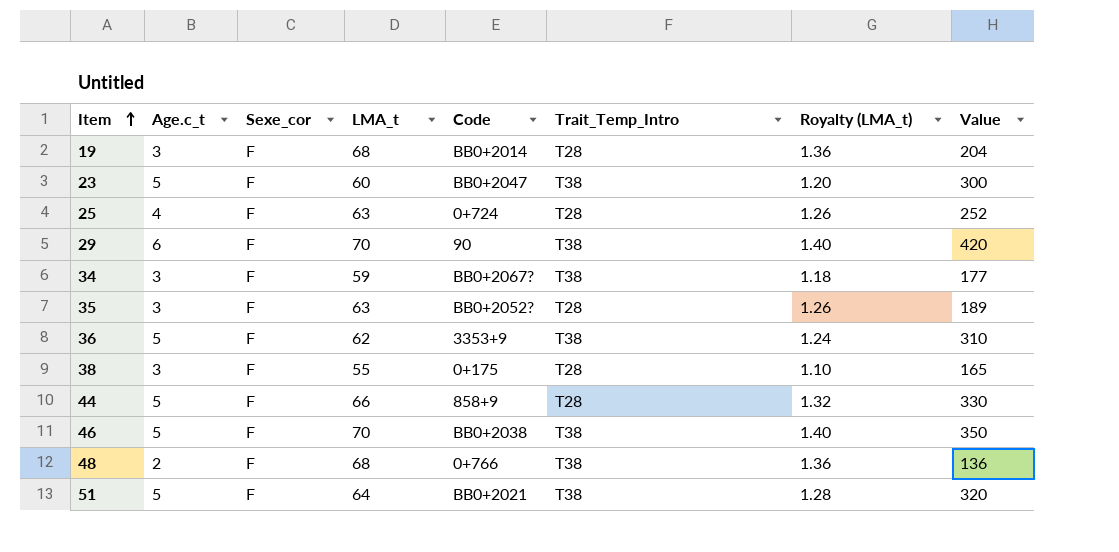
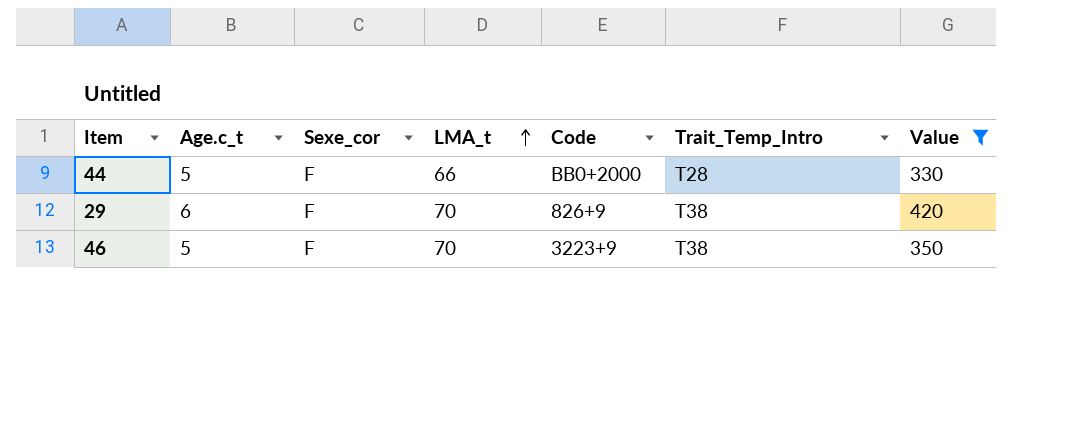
filter: none -> Value >= 330
row order: Item ascending -> LMA_t ascending
column Royalty (LMA_t) | formula: [LMA_t] * 0.02 -> none
44 | Code: 858+9 -> BB0+2000
29 | Code: 90 -> 826+9
46 | Code: BB0+2038 -> 3223+9

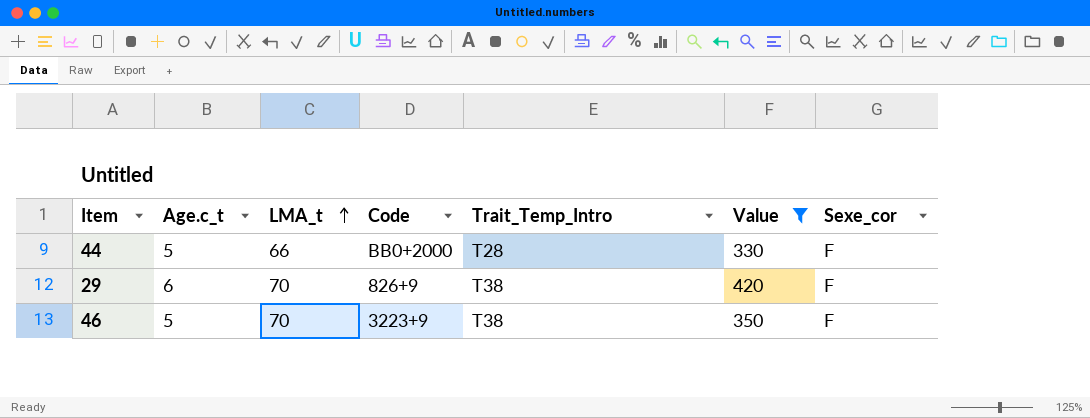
column Sexe_cor | position: 3 -> 7

